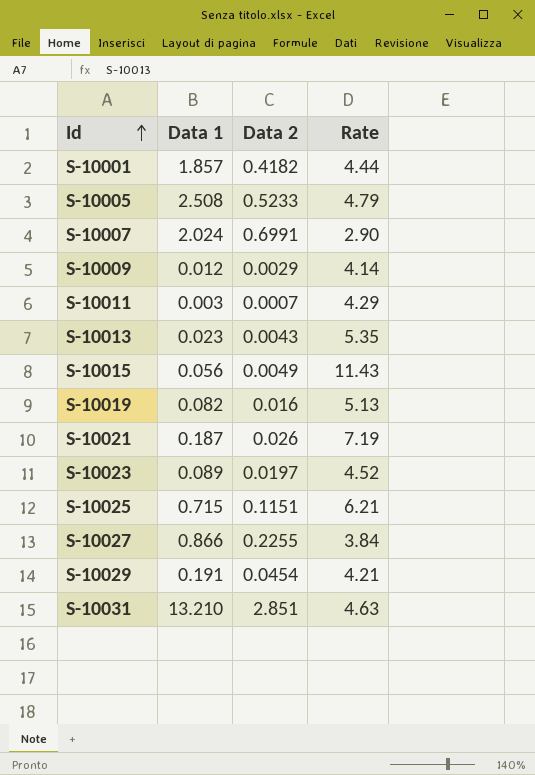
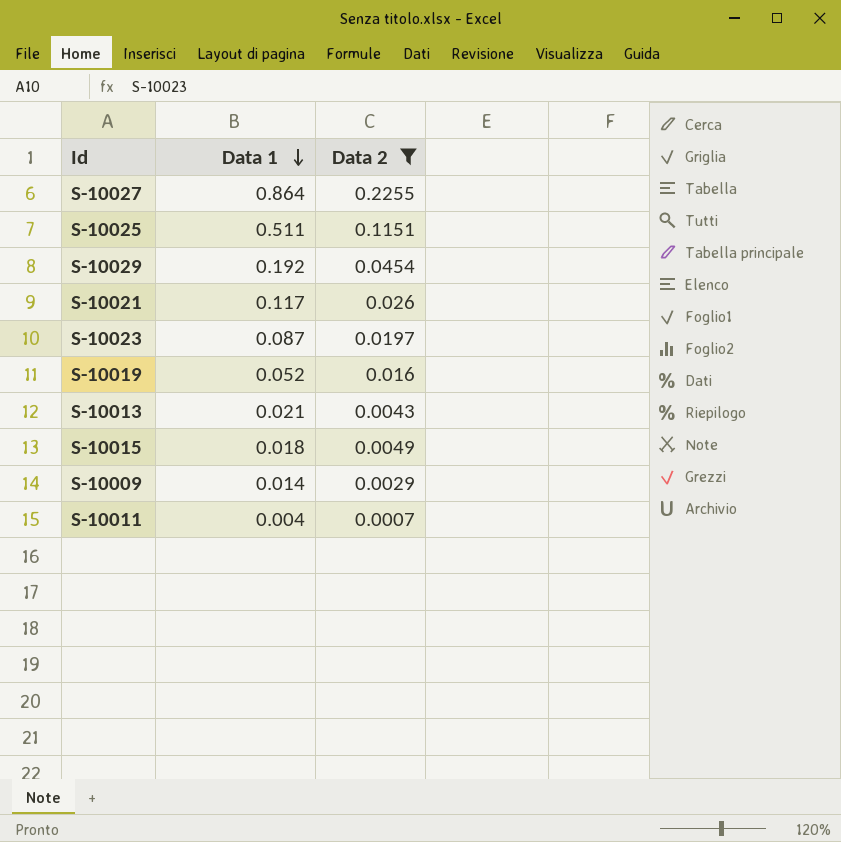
filter: none -> Data 2 <= 0.2255
row order: Id ascending -> Data 1 descending
column Rate | formula: [Data 1] / [Data 2] -> none
S-10027 | Data 1: 0.866 -> 0.864
S-10025 | Data 1: 0.715 -> 0.511
S-10029 | Data 1: 0.191 -> 0.192
S-10021 | Data 1: 0.187 -> 0.117
S-10023 | Data 1: 0.089 -> 0.087
S-10019 | Data 1: 0.082 -> 0.052
S-10013 | Data 1: 0.023 -> 0.021
S-10015 | Data 1: 0.056 -> 0.018
S-10009 | Data 1: 0.012 -> 0.014
S-10011 | Data 1: 0.003 -> 0.004

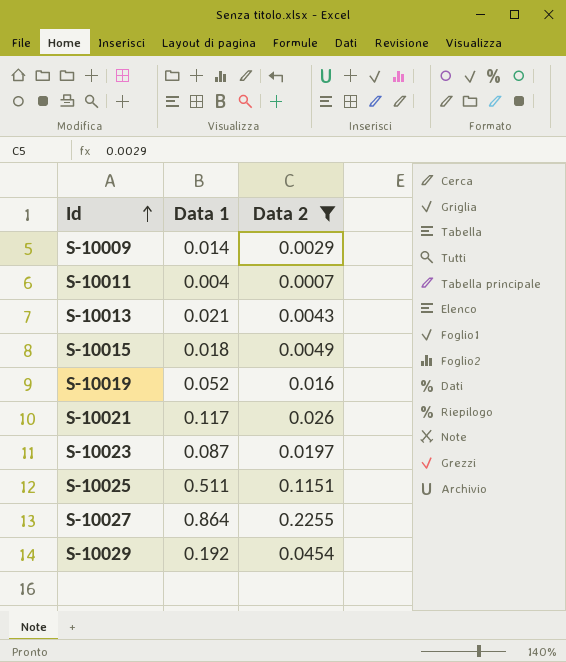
row order: Data 1 descending -> Id ascending

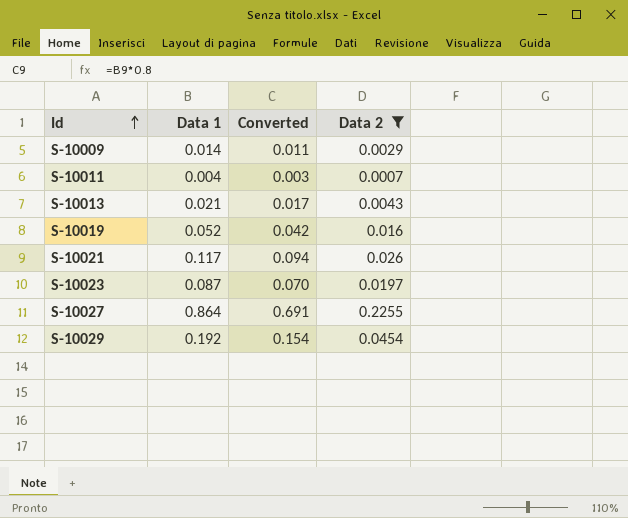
column Converted | formula: none -> [Data 1] * 0.8
row S-10015: 0.018 | 0.0049 -> none
row S-10025: 0.511 | 0.1151 -> none

